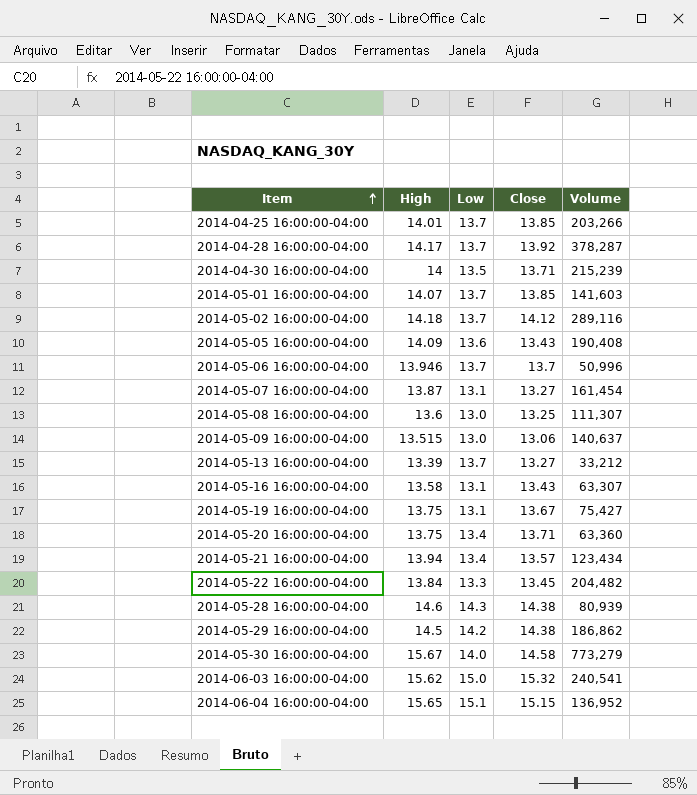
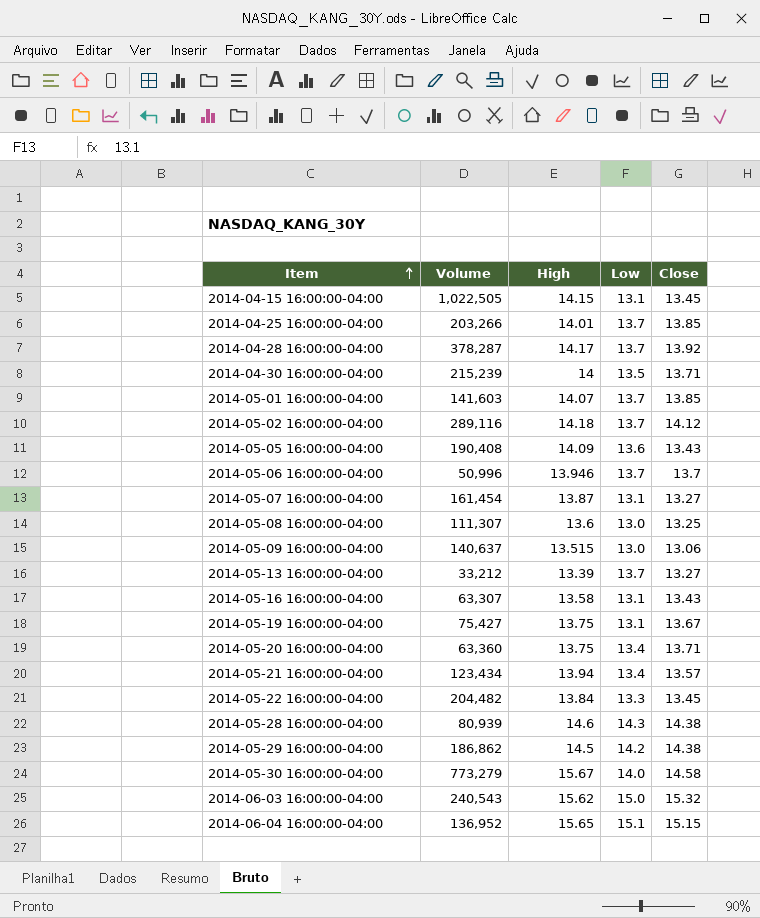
column Volume | position: 5 -> 2
row 2014-04-15 16:00:00-04:00: none -> 1,022,505 | 14.15 | 13.1 | 13.45
2014-06-03 16:00:00-04:00 | Volume: 240,541 -> 240,543

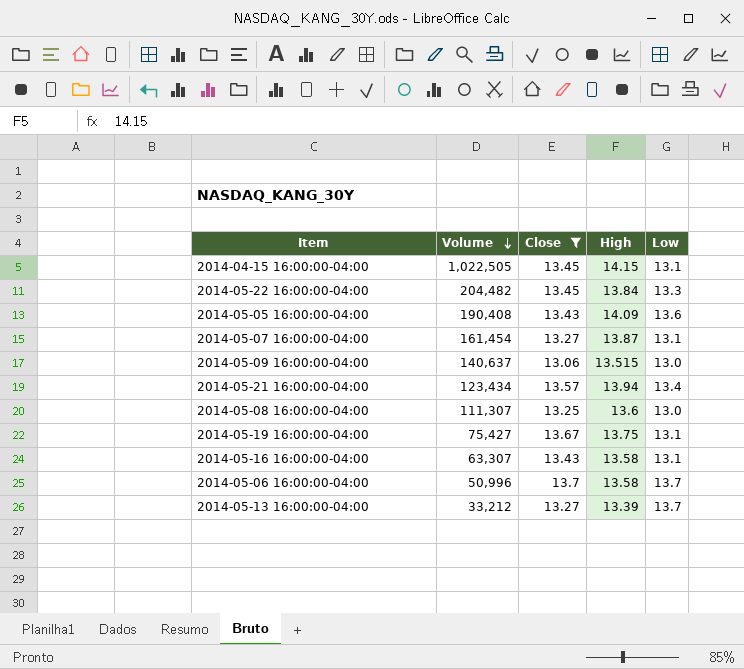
filter: none -> Close <= 13.7
row order: Item ascending -> Volume descending
column Close | position: 5 -> 3
2014-05-06 16:00:00-04:00 | High: 13.946 -> 13.58

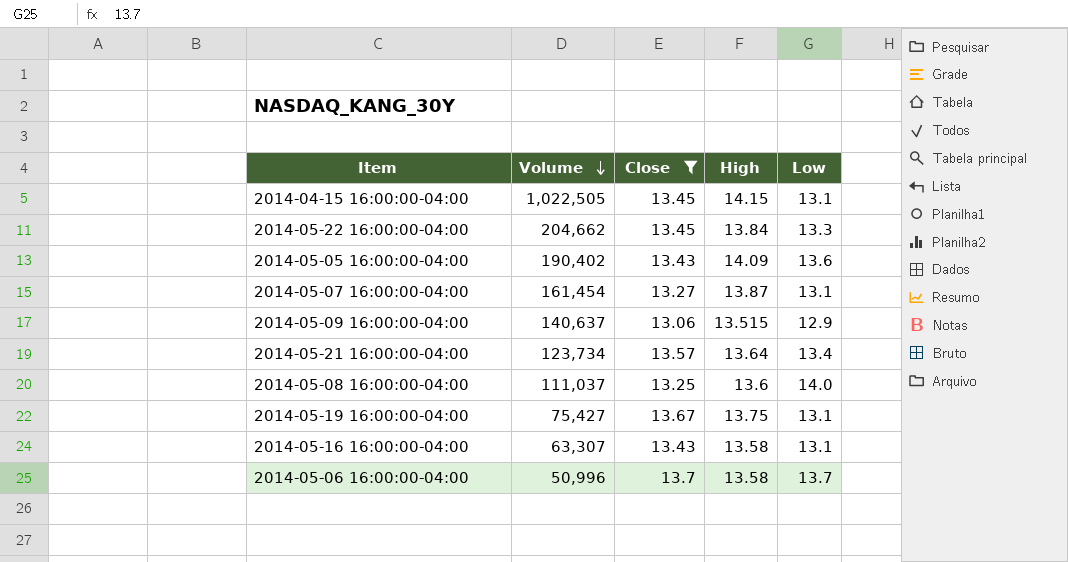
row 2014-05-13 16:00:00-04:00: 33,212 | 13.27 | 13.39 | 13.7 -> none
2014-05-22 16:00:00-04:00 | Volume: 204,482 -> 204,662
2014-05-05 16:00:00-04:00 | Volume: 190,408 -> 190,402
2014-05-09 16:00:00-04:00 | Low: 13.0 -> 12.9
2014-05-21 16:00:00-04:00 | Volume: 123,434 -> 123,734
2014-05-21 16:00:00-04:00 | High: 13.94 -> 13.64
2014-05-08 16:00:00-04:00 | Volume: 111,307 -> 111,037
2014-05-08 16:00:00-04:00 | Low: 13.0 -> 14.0

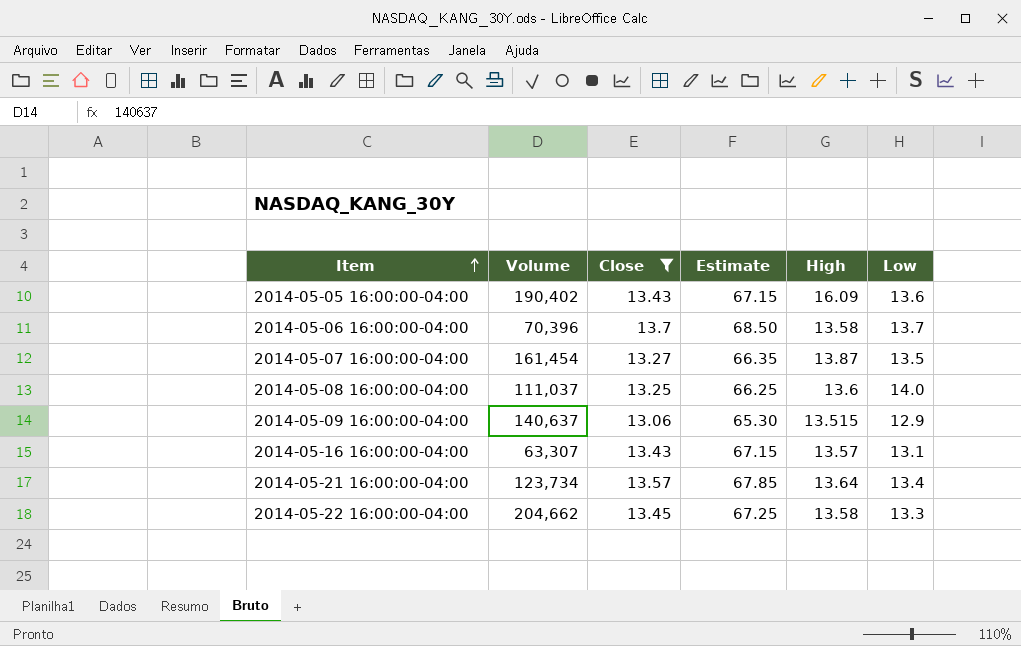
row order: Volume descending -> Item ascending
column Estimate | formula: none -> [Close] * 5
row 2014-04-15 16:00:00-04:00: 1,022,505 | 13.45 | 14.15 | 13.1 -> none
row 2014-05-19 16:00:00-04:00: 75,427 | 13.67 | 13.75 | 13.1 -> none
2014-05-05 16:00:00-04:00 | High: 14.09 -> 16.09
2014-05-06 16:00:00-04:00 | Volume: 50,996 -> 70,396
2014-05-07 16:00:00-04:00 | Low: 13.1 -> 13.5
2014-05-16 16:00:00-04:00 | High: 13.58 -> 13.57
2014-05-22 16:00:00-04:00 | High: 13.84 -> 13.58

